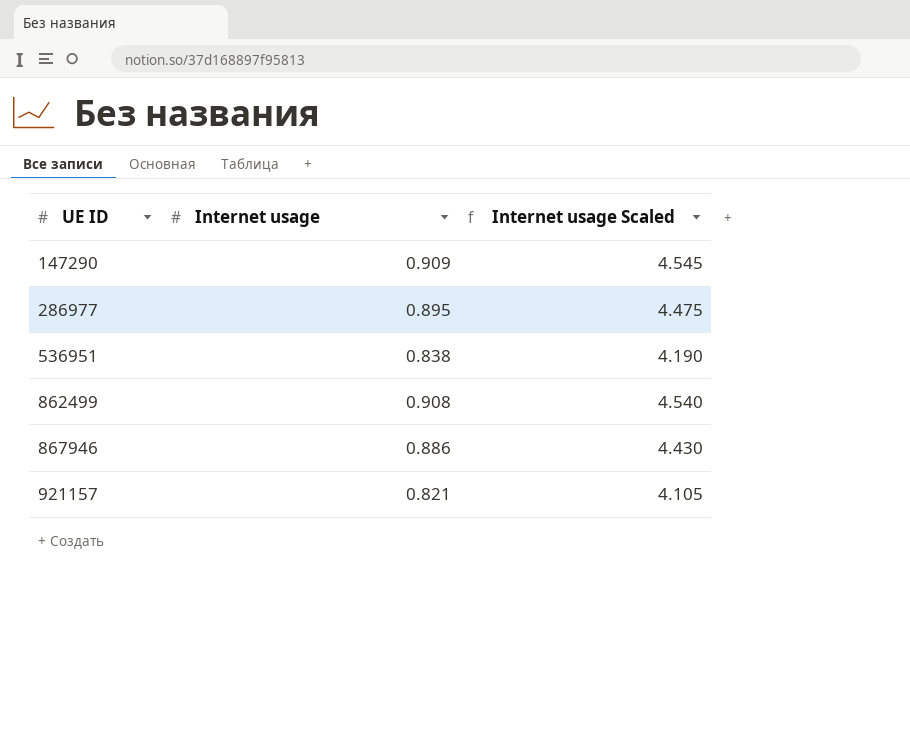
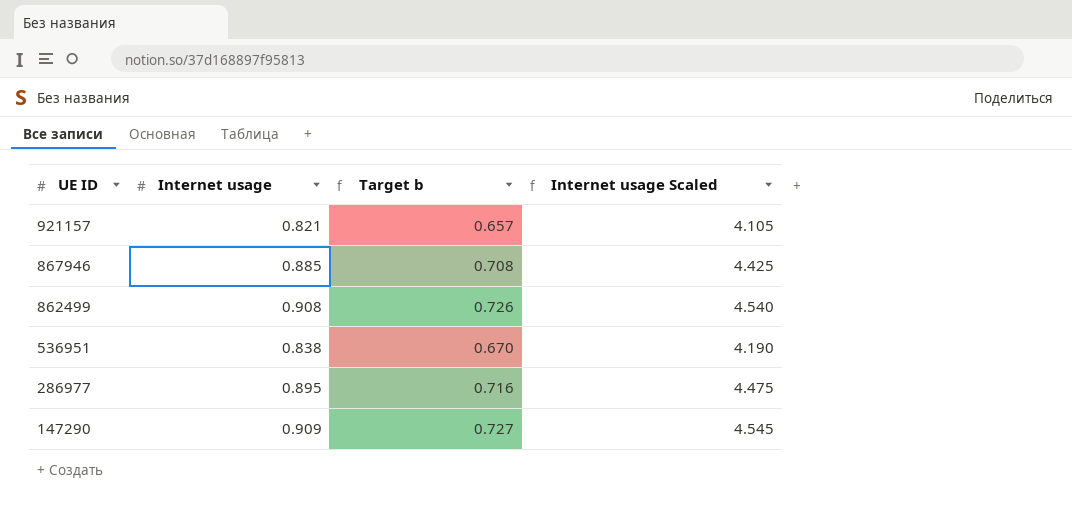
row order: UE ID ascending -> UE ID descending
column Target b | formula: none -> [Internet usage] * 0.8
867946 | Internet usage: 0.886 -> 0.885
867946 | Internet usage Scaled: 4.430 -> 4.425

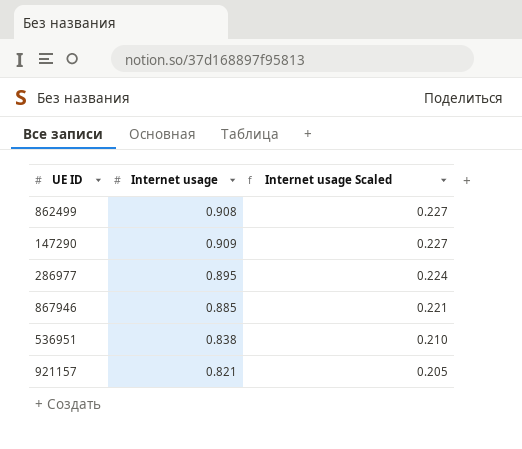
row order: UE ID descending -> Internet usage Scaled descending
column Target b | formula: [Internet usage] * 0.8 -> none
column Internet usage Scaled | formula: [Internet usage] * 5 -> [Internet usage] * 0.25

